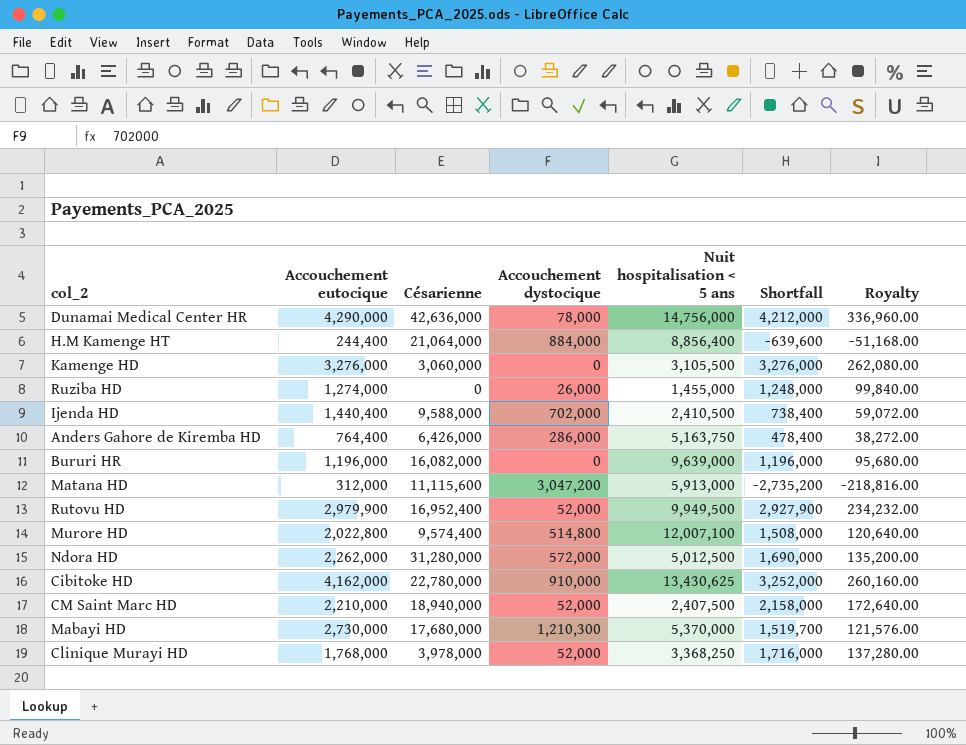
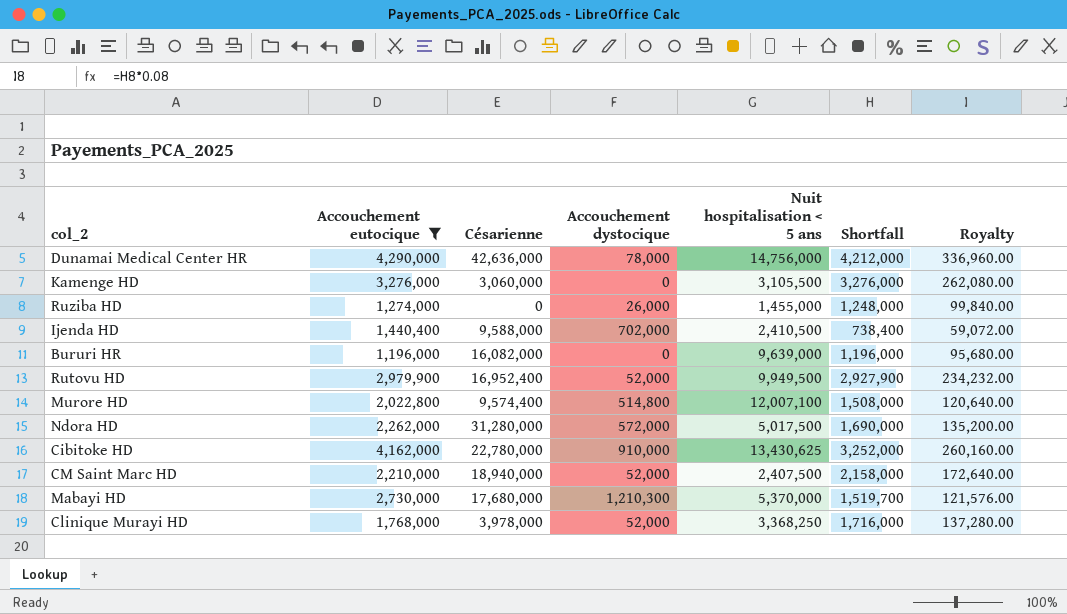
filter: none -> Accouchement eutocique >= 1,196,000
Ndora HD | Nuit hospitalisation < 5 ans: 5,012,500 -> 5,017,500

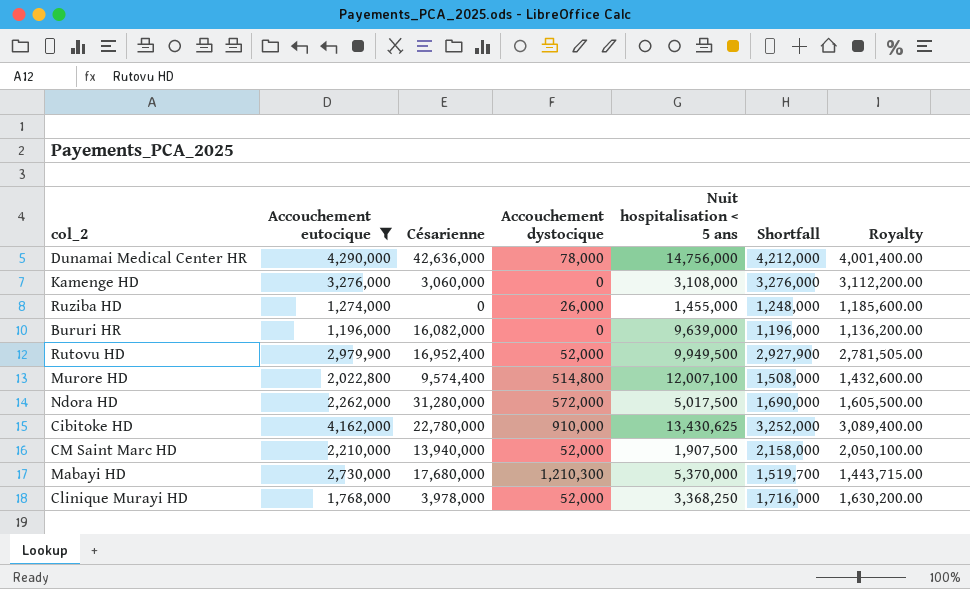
column Royalty | formula: [Shortfall] * 0.08 -> [Shortfall] * 0.95
row Ijenda HD: 1,440,400 | 9,588,000 | 702,000 | 2,410,500 | 738,400 | 59,072.00 -> none
Kamenge HD | Nuit hospitalisation < 5 ans: 3,105,500 -> 3,108,000
CM Saint Marc HD | Césarienne: 18,940,000 -> 13,940,000
CM Saint Marc HD | Nuit hospitalisation < 5 ans: 2,407,500 -> 1,907,500

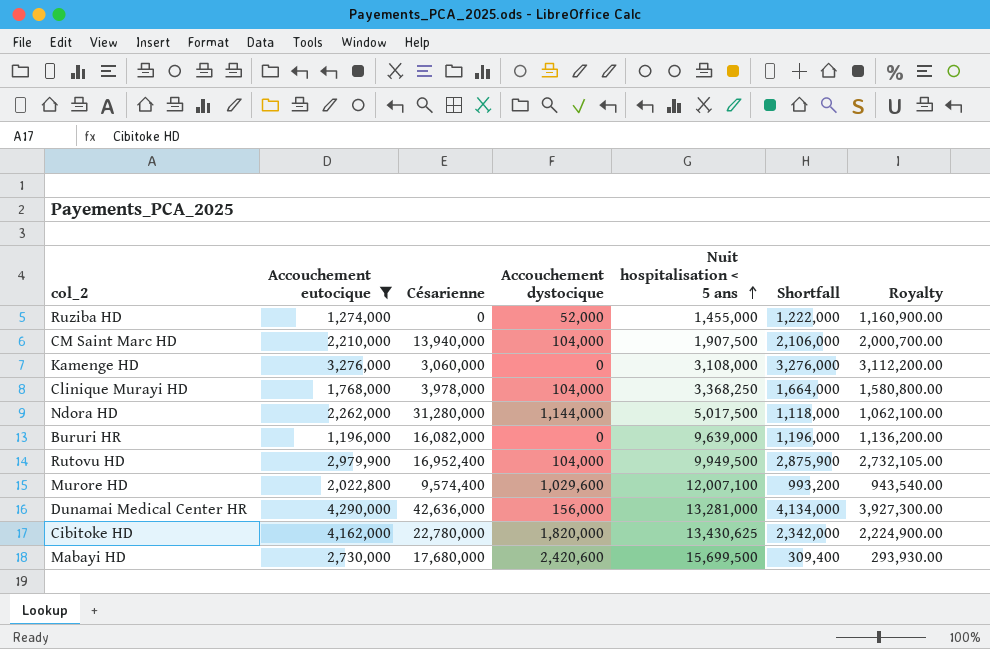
row order: none -> Nuit hospitalisation < 5 ans ascending
Ruziba HD | Accouchement dystocique: 26,000 -> 52,000
Ruziba HD | Shortfall: 1,248,000 -> 1,222,000
Ruziba HD | Royalty: 1,185,600.00 -> 1,160,900.00
CM Saint Marc HD | Accouchement dystocique: 52,000 -> 104,000
CM Saint Marc HD | Shortfall: 2,158,000 -> 2,106,000
CM Saint Marc HD | Royalty: 2,050,100.00 -> 2,000,700.00
Clinique Murayi HD | Accouchement dystocique: 52,000 -> 104,000
Clinique Murayi HD | Shortfall: 1,716,000 -> 1,664,000
Clinique Murayi HD | Royalty: 1,630,200.00 -> 1,580,800.00
Ndora HD | Accouchement dystocique: 572,000 -> 1,144,000
Ndora HD | Shortfall: 1,690,000 -> 1,118,000
Ndora HD | Royalty: 1,605,500.00 -> 1,062,100.00
Rutovu HD | Accouchement dystocique: 52,000 -> 104,000
Rutovu HD | Shortfall: 2,927,900 -> 2,875,900
Rutovu HD | Royalty: 2,781,505.00 -> 2,732,105.00
Murore HD | Accouchement dystocique: 514,800 -> 1,029,600
Murore HD | Shortfall: 1,508,000 -> 993,200
Murore HD | Royalty: 1,432,600.00 -> 943,540.00
Dunamai Medical Center HR | Accouchement dystocique: 78,000 -> 156,000
Dunamai Medical Center HR | Nuit hospitalisation < 5 ans: 14,756,000 -> 13,281,000
Dunamai Medical Center HR | Shortfall: 4,212,000 -> 4,134,000
Dunamai Medical Center HR | Royalty: 4,001,400.00 -> 3,927,300.00
Cibitoke HD | Accouchement dystocique: 910,000 -> 1,820,000
Cibitoke HD | Shortfall: 3,252,000 -> 2,342,000
Cibitoke HD | Royalty: 3,089,400.00 -> 2,224,900.00
Mabayi HD | Accouchement dystocique: 1,210,300 -> 2,420,600
Mabayi HD | Nuit hospitalisation < 5 ans: 5,370,000 -> 15,699,500
Mabayi HD | Shortfall: 1,519,700 -> 309,400
Mabayi HD | Royalty: 1,443,715.00 -> 293,930.00

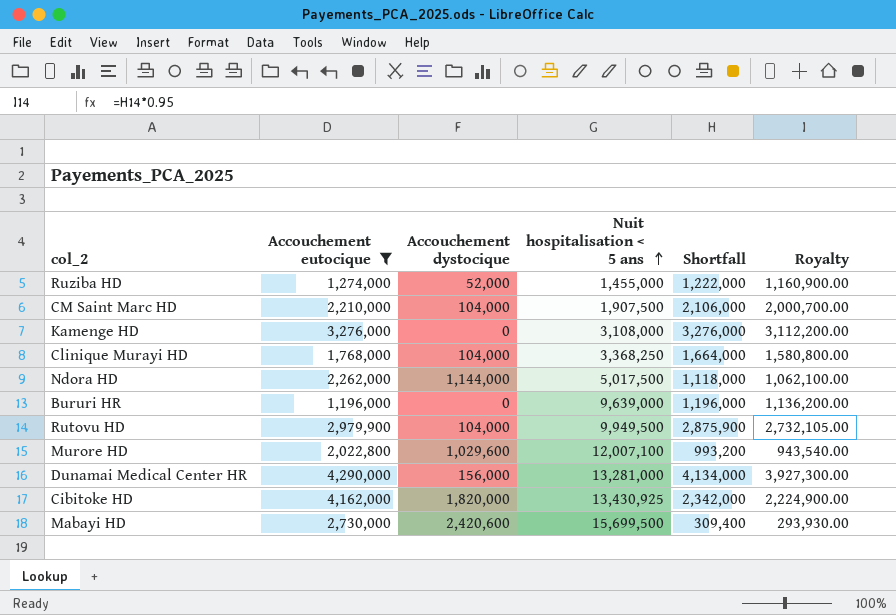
column Césarienne | position: 3 -> none
Cibitoke HD | Nuit hospitalisation < 5 ans: 13,430,625 -> 13,430,925

